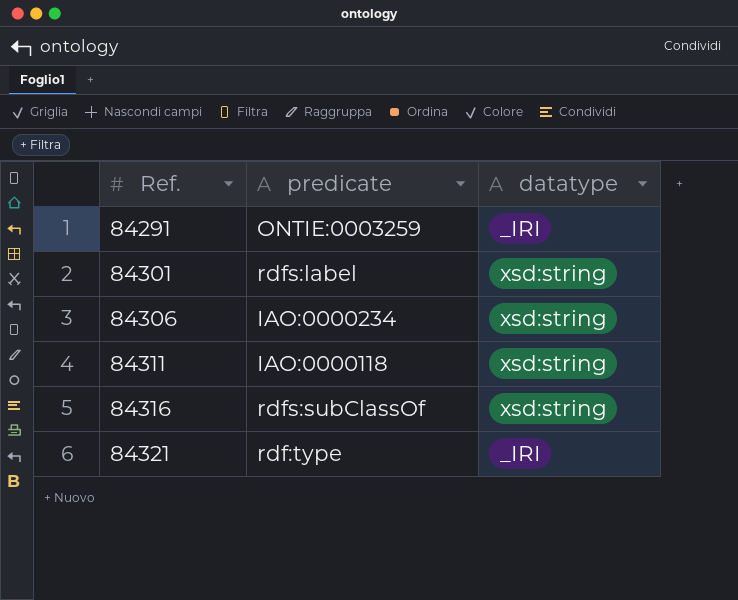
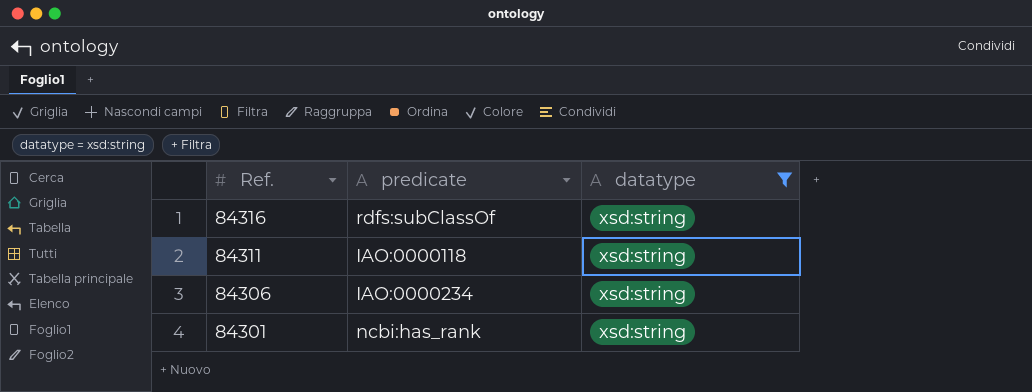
filter: none -> datatype = xsd:string
row order: Ref. ascending -> Ref. descending
84301 | predicate: rdfs:label -> ncbi:has_rank

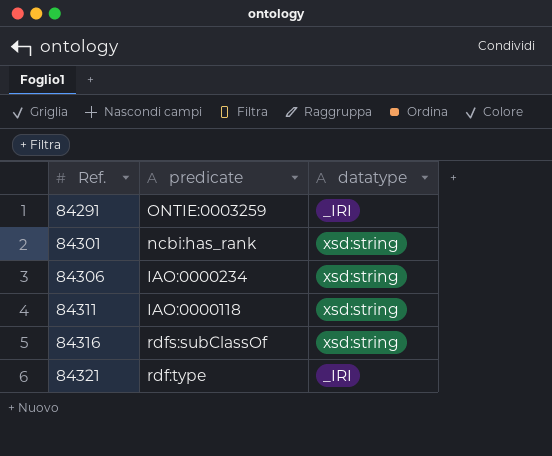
filter: datatype = xsd:string -> none
row order: Ref. descending -> Ref. ascending

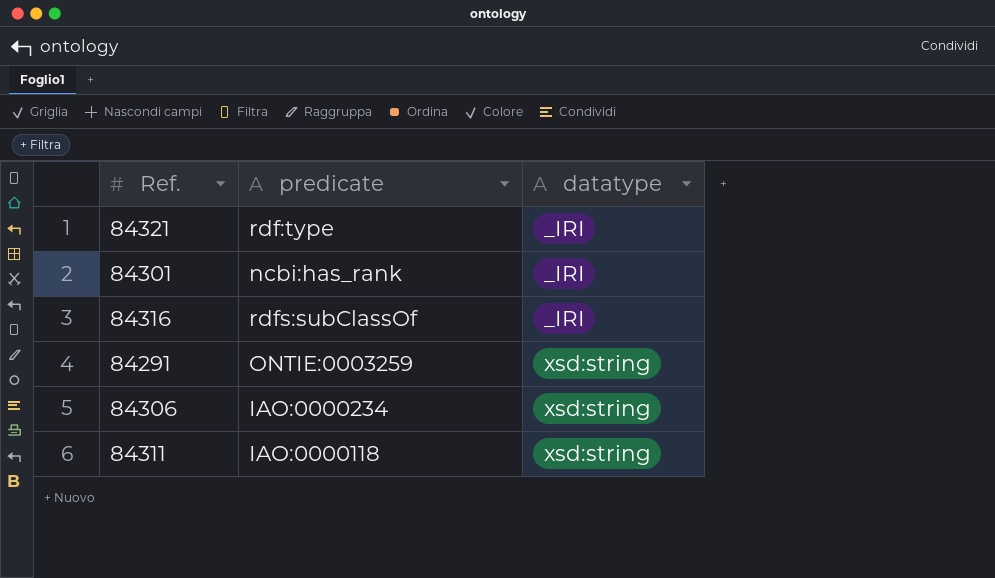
row order: Ref. ascending -> datatype ascending
84301 | datatype: xsd:string -> _IRI
84316 | datatype: xsd:string -> _IRI
84291 | datatype: _IRI -> xsd:string

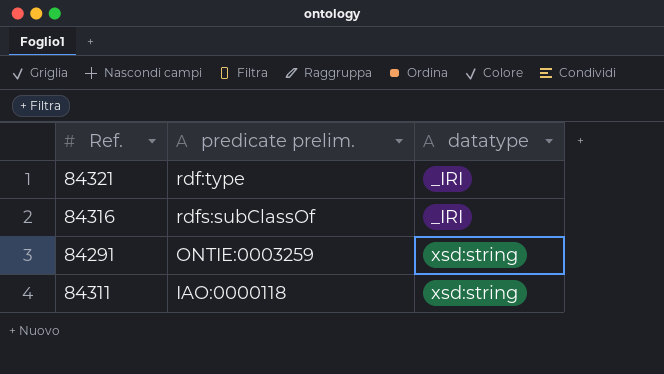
column name: predicate -> predicate prelim.
row 84301: ncbi:has_rank | _IRI -> none
row 84306: IAO:0000234 | xsd:string -> none

